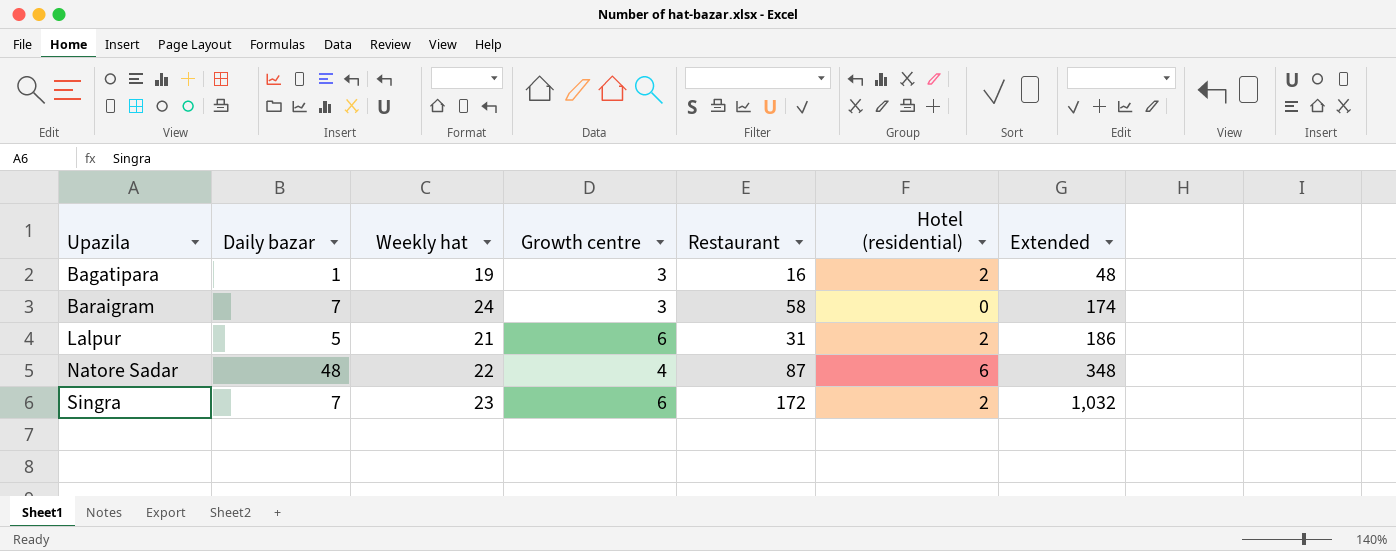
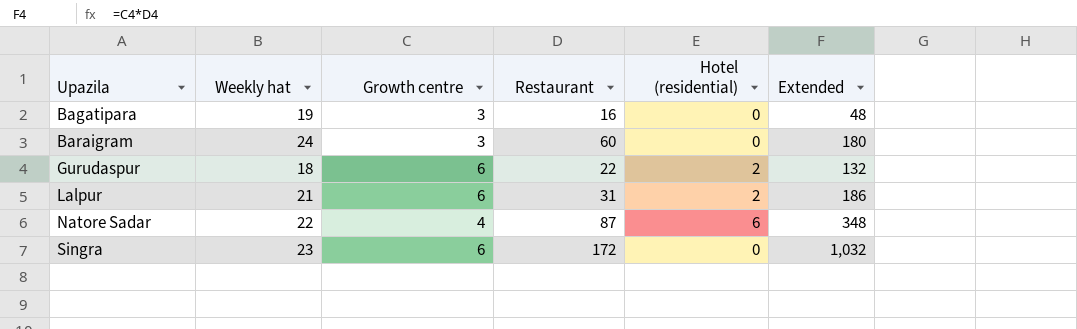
column Daily bazar | position: 2 -> none
Bagatipara | Hotel (residential): 2 -> 0
Baraigram | Restaurant: 58 -> 60
Baraigram | Extended: 174 -> 180
row Gurudaspur: none -> 18 | 6 | 22 | 2 | 132
Singra | Hotel (residential): 2 -> 0

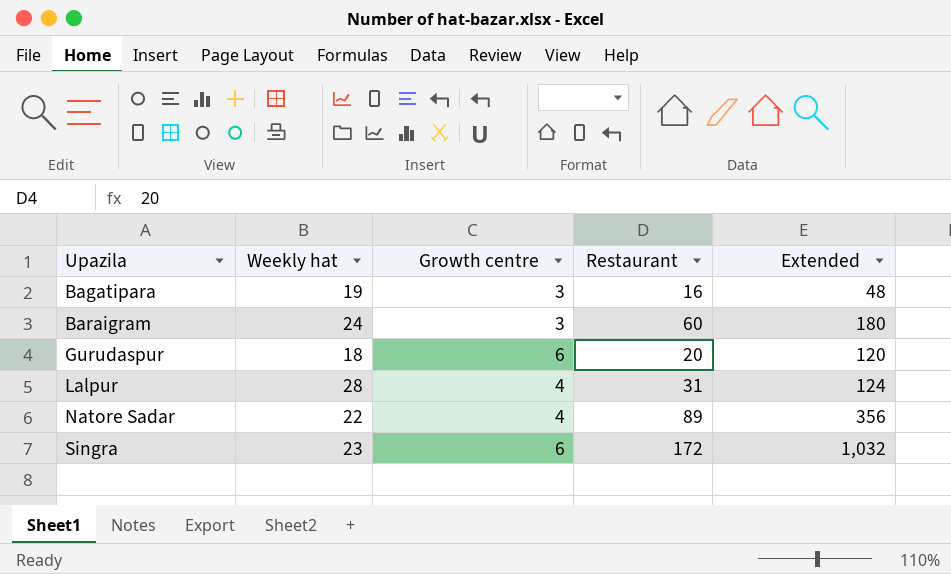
column Hotel (residential) | position: 5 -> none
Gurudaspur | Restaurant: 22 -> 20
Gurudaspur | Extended: 132 -> 120
Lalpur | Weekly hat: 21 -> 28
Lalpur | Growth centre: 6 -> 4
Lalpur | Extended: 186 -> 124
Natore Sadar | Restaurant: 87 -> 89
Natore Sadar | Extended: 348 -> 356

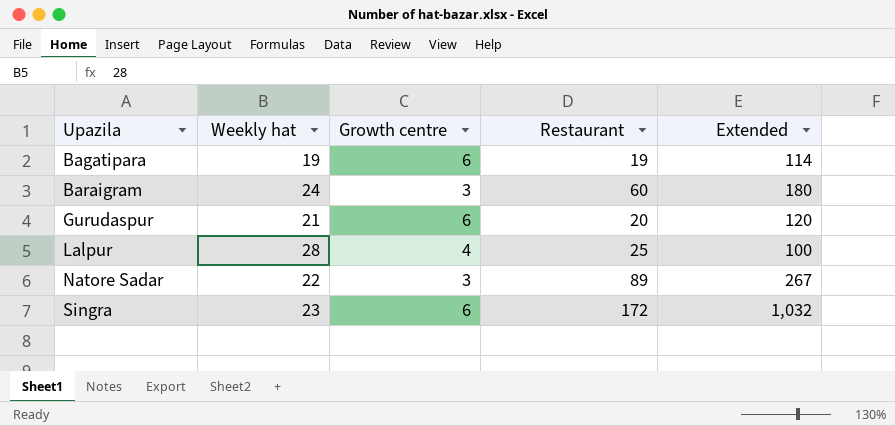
Bagatipara | Growth centre: 3 -> 6
Bagatipara | Restaurant: 16 -> 19
Bagatipara | Extended: 48 -> 114
Gurudaspur | Weekly hat: 18 -> 21
Lalpur | Restaurant: 31 -> 25
Lalpur | Extended: 124 -> 100
Natore Sadar | Growth centre: 4 -> 3
Natore Sadar | Extended: 356 -> 267

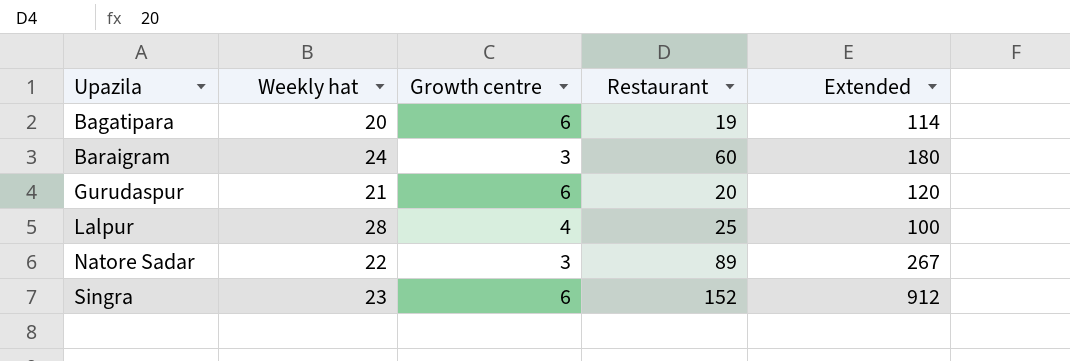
Bagatipara | Weekly hat: 19 -> 20
Singra | Restaurant: 172 -> 152
Singra | Extended: 1,032 -> 912

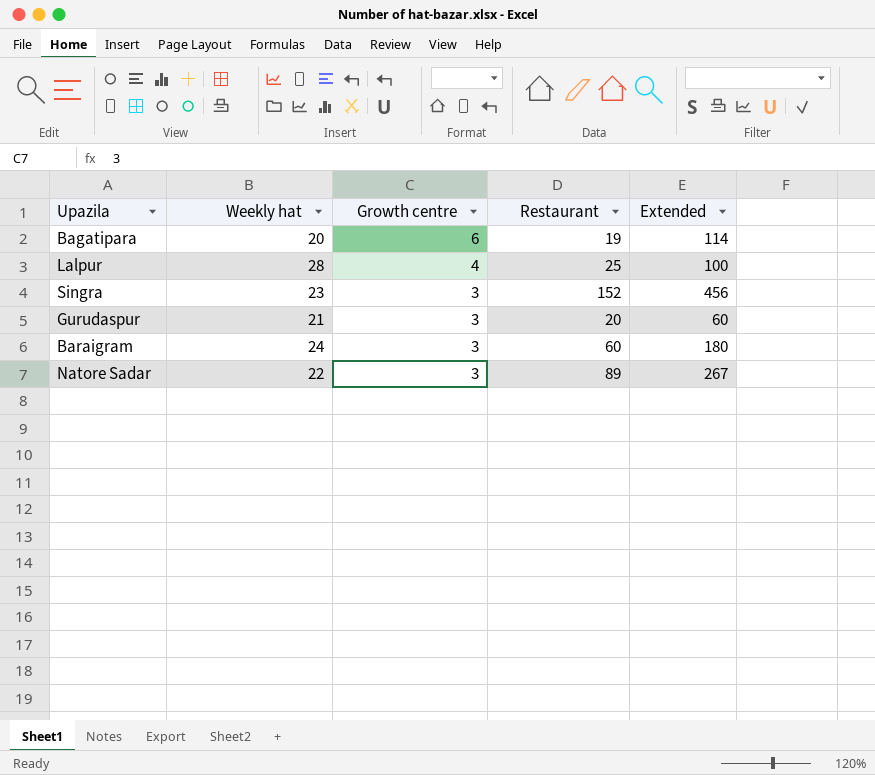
row order: Upazila ascending -> Growth centre descending
Singra | Growth centre: 6 -> 3
Singra | Extended: 912 -> 456
Gurudaspur | Growth centre: 6 -> 3
Gurudaspur | Extended: 120 -> 60

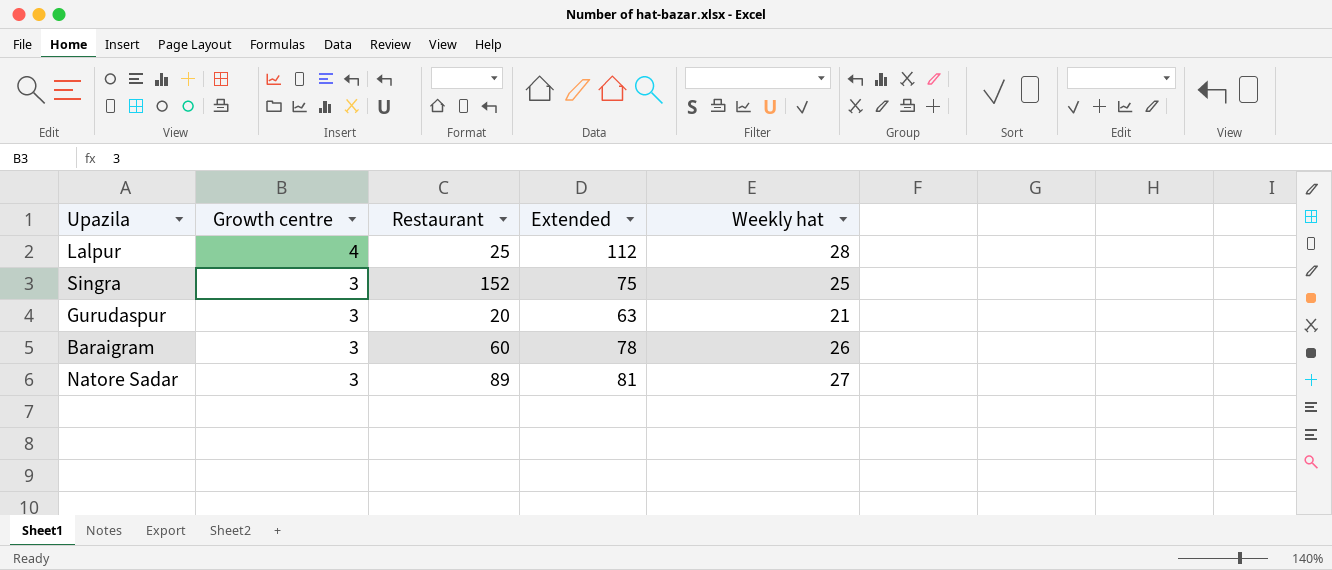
column Extended | formula: [Growth centre] * [Restaurant] -> [Growth centre] * [Weekly hat]
column Weekly hat | position: 2 -> 5
row Bagatipara: 20 | 6 | 19 | 114 -> none
Singra | Weekly hat: 23 -> 25
Baraigram | Weekly hat: 24 -> 26
Natore Sadar | Weekly hat: 22 -> 27

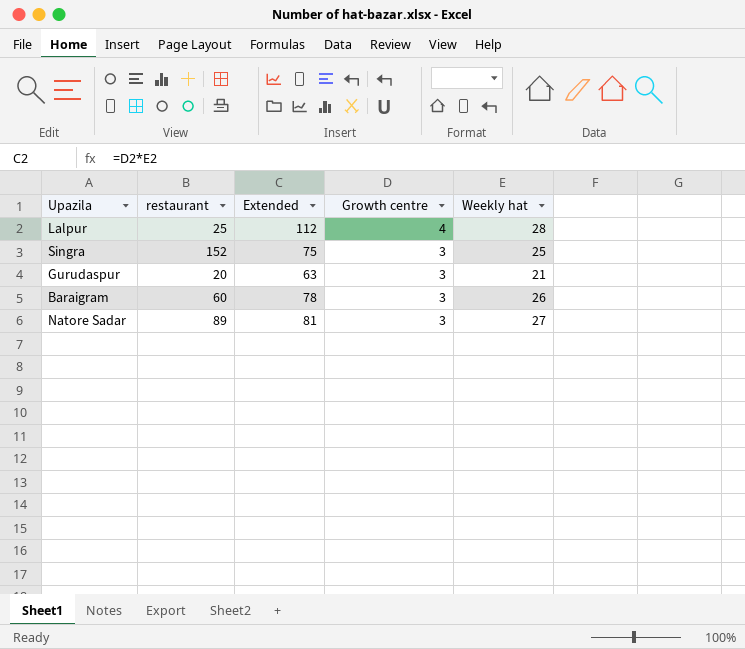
column name: Restaurant -> restaurant
column Growth centre | position: 2 -> 4

